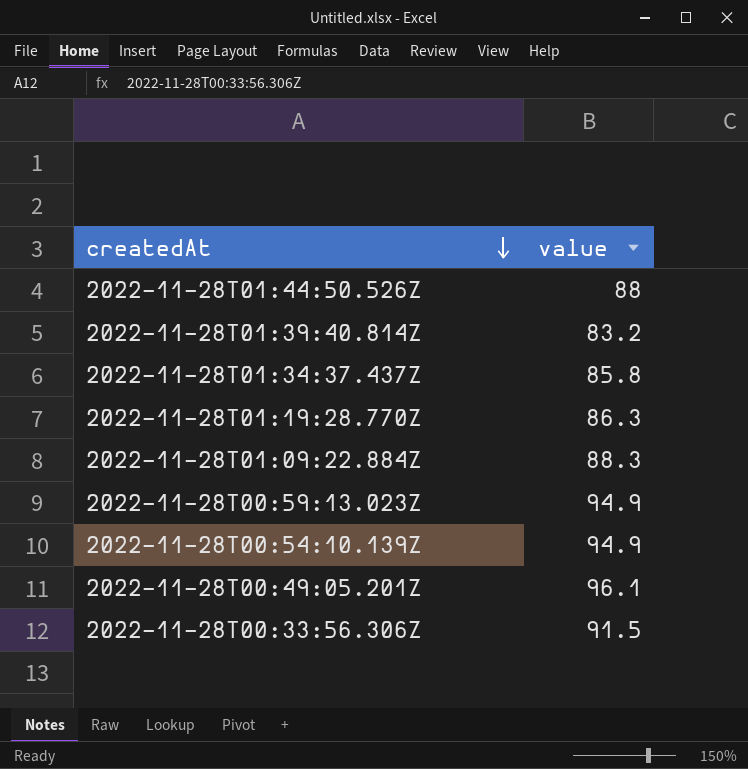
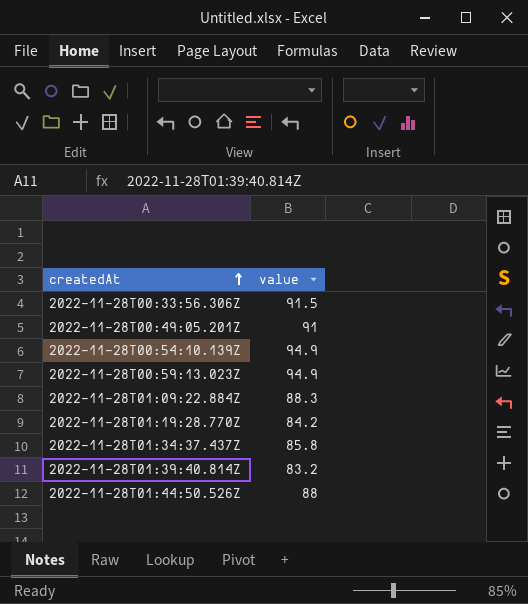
row order: createdAt descending -> createdAt ascending
2022-11-28T00:49:05.201Z | value: 96.1 -> 91
2022-11-28T01:19:28.770Z | value: 86.3 -> 84.2

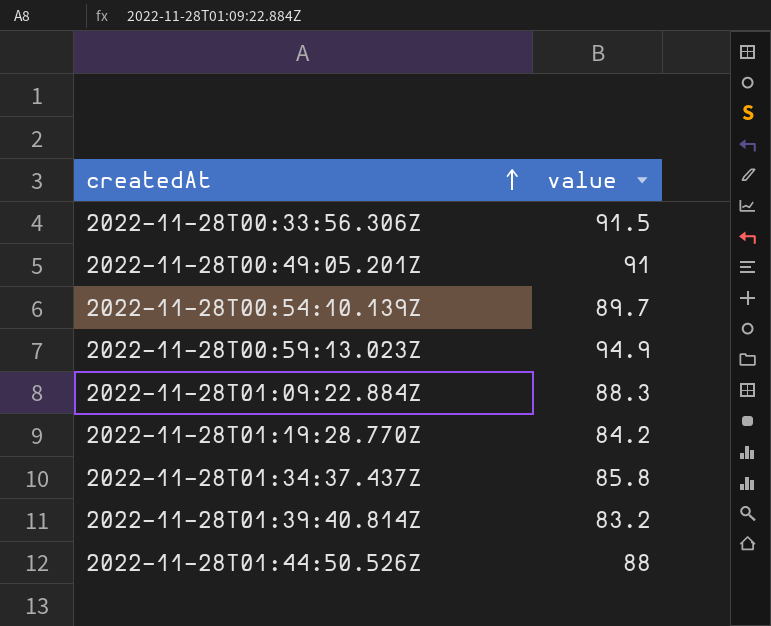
2022-11-28T00:54:10.139Z | value: 94.9 -> 89.7

